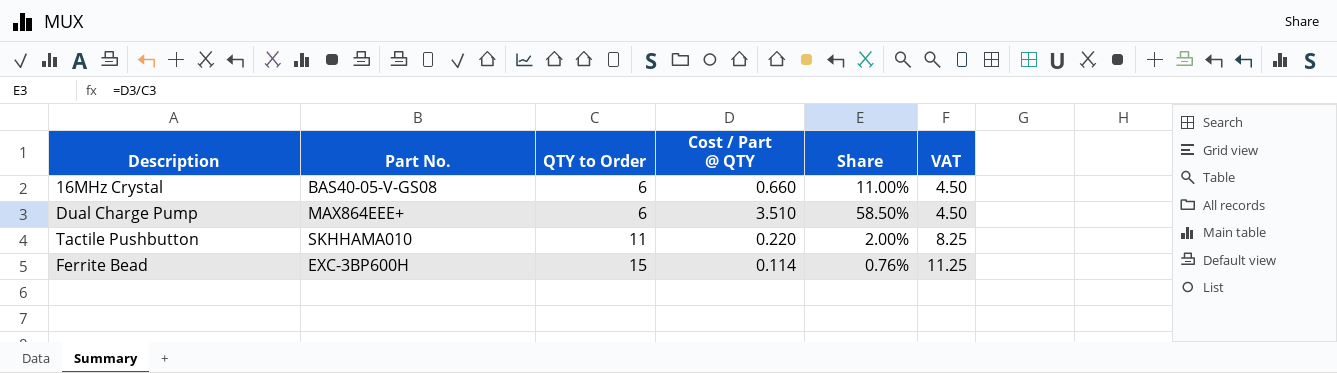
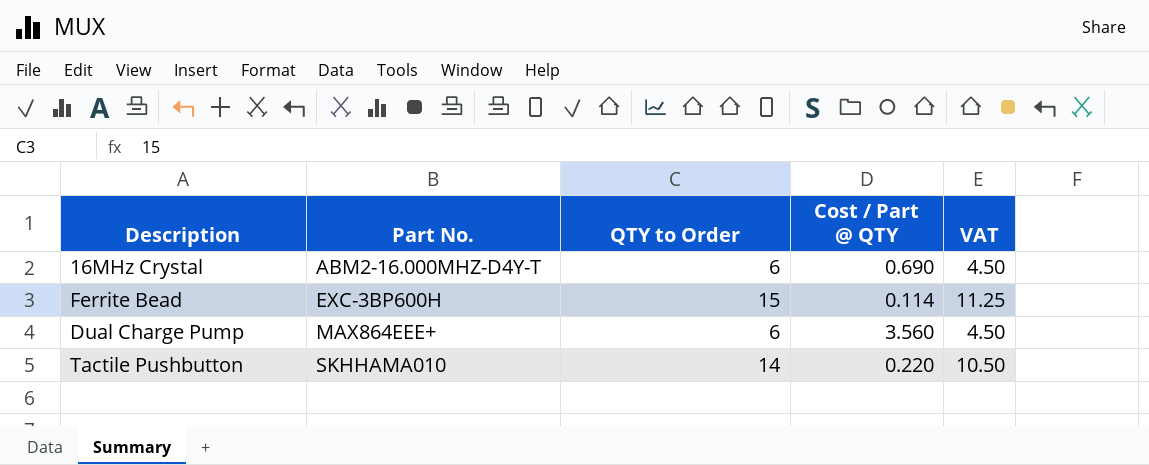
row order: QTY to Order ascending -> Part No. ascending
column Share | formula: [Cost / Part @ QTY] / [QTY to Order] -> none
16MHz Crystal | Part No.: BAS40-05-V-GS08 -> ABM2-16.000MHZ-D4Y-T
16MHz Crystal | Cost / Part @ QTY: 0.660 -> 0.690
Dual Charge Pump | Cost / Part @ QTY: 3.510 -> 3.560
Tactile Pushbutton | QTY to Order: 11 -> 14
Tactile Pushbutton | VAT: 8.25 -> 10.50

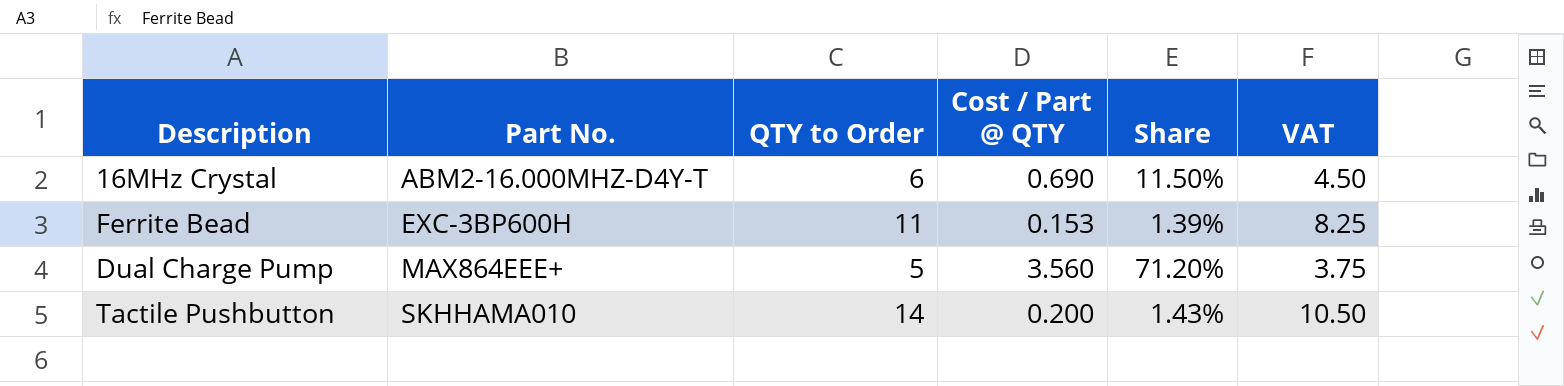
column Share | formula: none -> [Cost / Part @ QTY] / [QTY to Order]
Ferrite Bead | QTY to Order: 15 -> 11
Ferrite Bead | Cost / Part @ QTY: 0.114 -> 0.153
Ferrite Bead | VAT: 11.25 -> 8.25
Dual Charge Pump | QTY to Order: 6 -> 5
Dual Charge Pump | VAT: 4.50 -> 3.75
Tactile Pushbutton | Cost / Part @ QTY: 0.220 -> 0.200

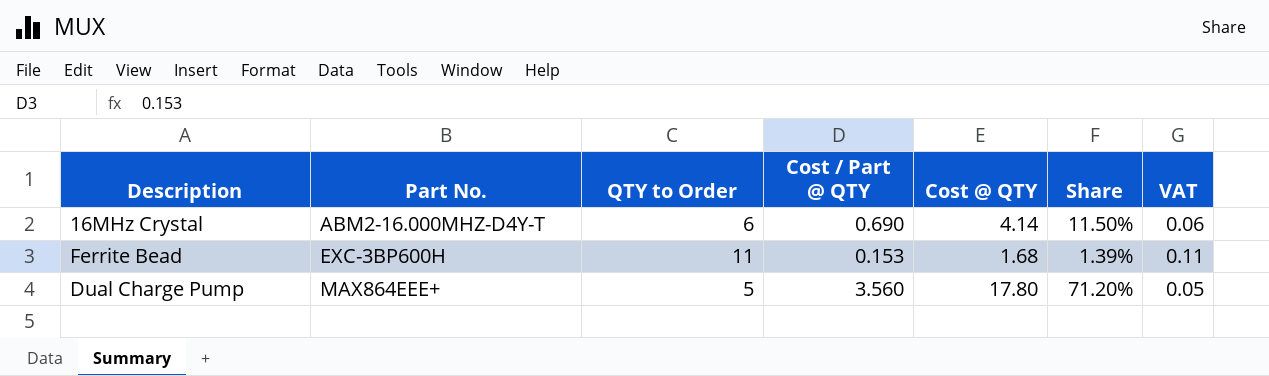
column Cost @ QTY | formula: none -> [QTY to Order] * [Cost / Part @ QTY]
column VAT | formula: [QTY to Order] * 0.75 -> [QTY to Order] * 0.01
row Tactile Pushbutton: SKHHAMA010 | 14 | 0.200 | 1.43% | 10.50 -> none

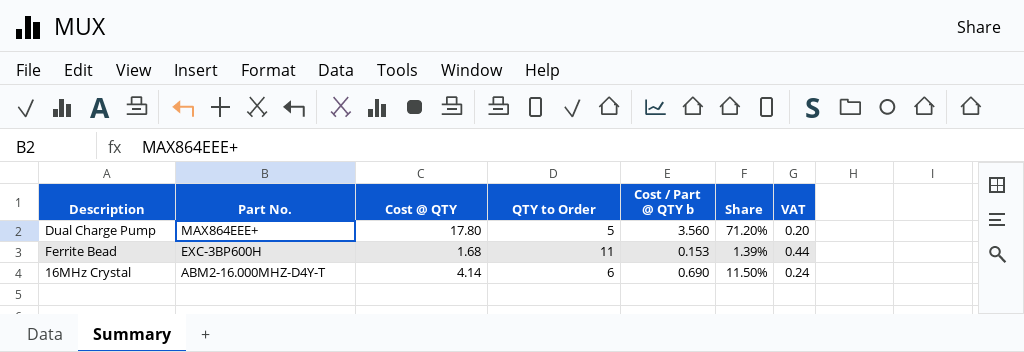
row order: Part No. ascending -> Part No. descending
column Cost @ QTY | position: 5 -> 3
column name: Cost / Part @ QTY -> Cost / Part @ QTY b
column VAT | formula: [QTY to Order] * 0.01 -> [QTY to Order] * 0.04

